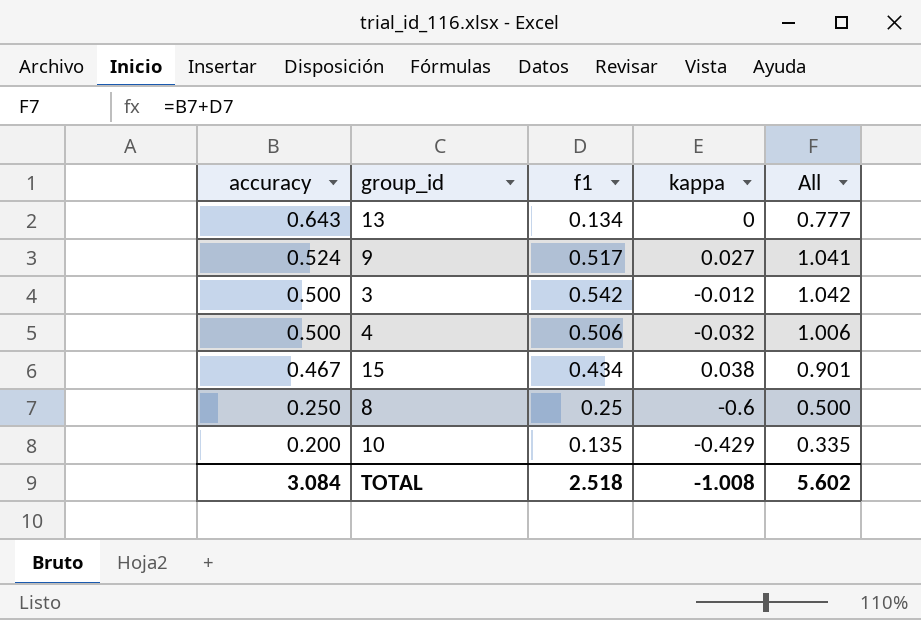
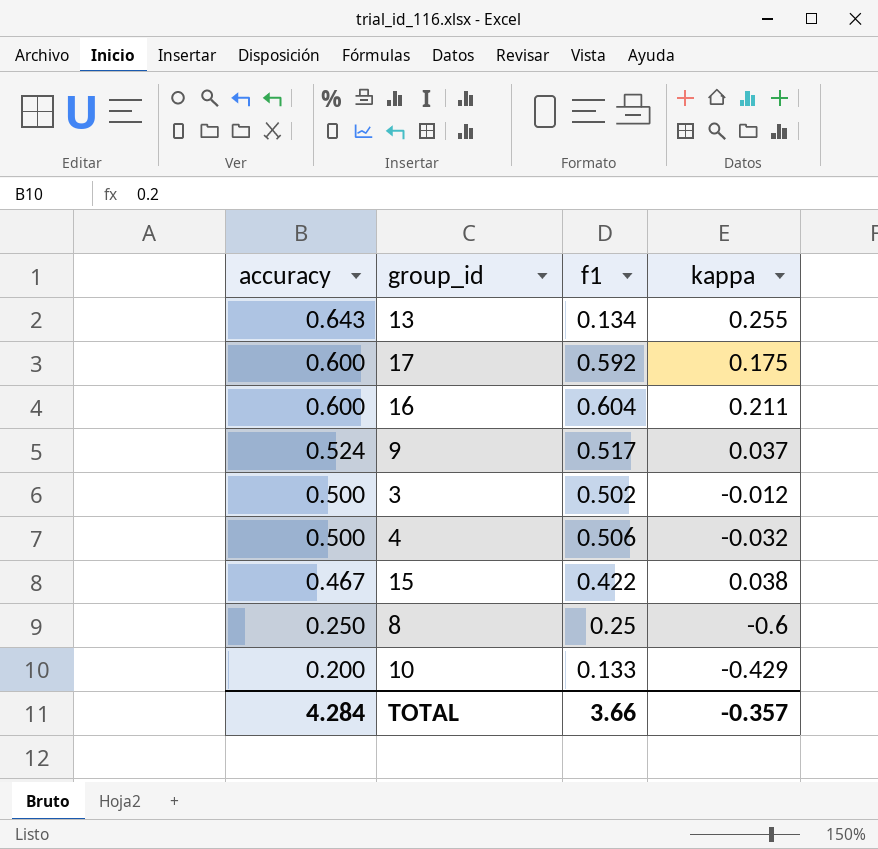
column All | formula: [accuracy] + [f1] -> none
13 | kappa: 0 -> 0.255
row 17: none -> 0.600 | 0.592 | 0.175
row 16: none -> 0.600 | 0.604 | 0.211
9 | kappa: 0.027 -> 0.037
3 | f1: 0.542 -> 0.502
15 | f1: 0.434 -> 0.422
10 | f1: 0.135 -> 0.133
TOTAL | accuracy: 3.084 -> 4.284
TOTAL | f1: 2.518 -> 3.66
TOTAL | kappa: -1.008 -> -0.357

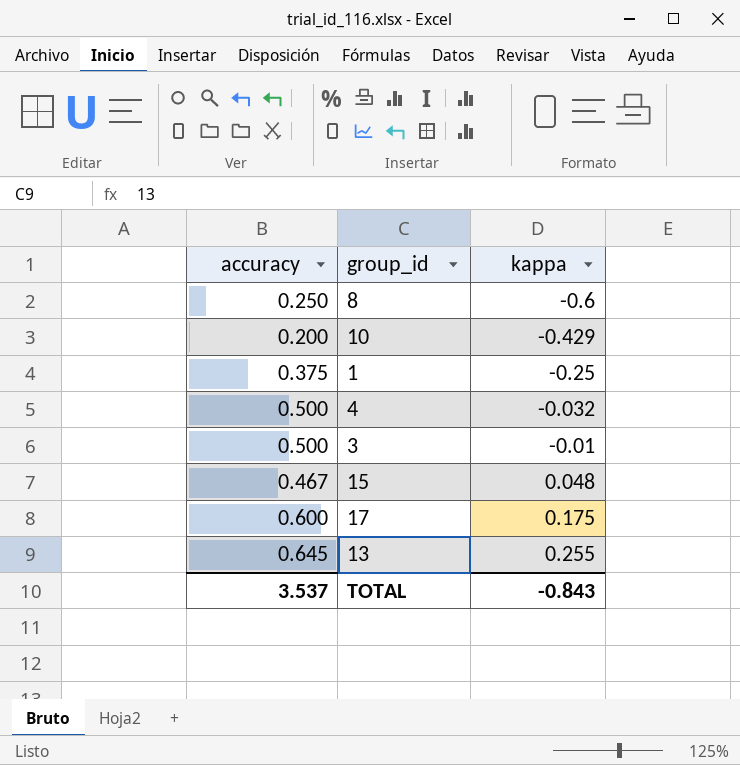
row order: accuracy descending -> kappa ascending
column f1 | position: 3 -> none
row 16: 0.600 | 0.604 | 0.211 -> none
row 9: 0.524 | 0.517 | 0.037 -> none
row 1: none -> 0.375 | -0.25
3 | kappa: -0.012 -> -0.01
15 | kappa: 0.038 -> 0.048
13 | accuracy: 0.643 -> 0.645
TOTAL | accuracy: 4.284 -> 3.537
TOTAL | kappa: -0.357 -> -0.843

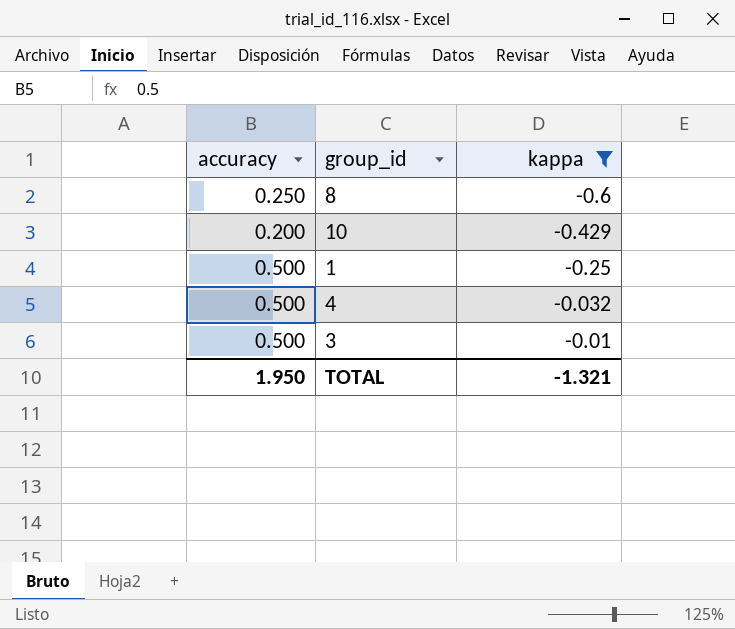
filter: none -> kappa <= -0.01
1 | accuracy: 0.375 -> 0.500
TOTAL | accuracy: 3.537 -> 1.950
TOTAL | kappa: -0.843 -> -1.321

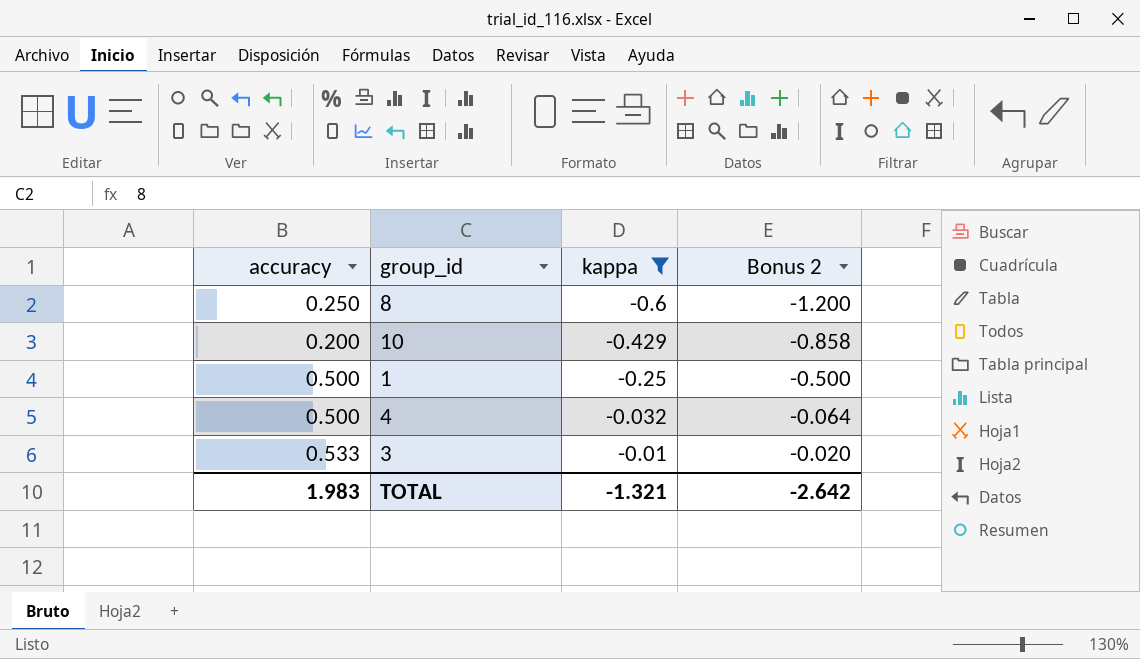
column Bonus 2 | formula: none -> [kappa] * 2
3 | accuracy: 0.500 -> 0.533
TOTAL | accuracy: 1.950 -> 1.983

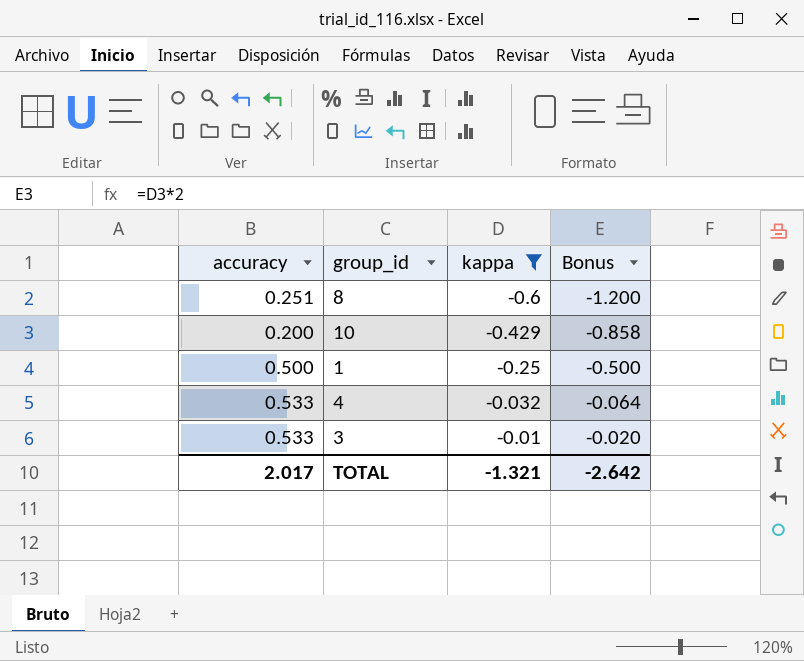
column name: Bonus 2 -> Bonus
8 | accuracy: 0.250 -> 0.251
4 | accuracy: 0.500 -> 0.533
TOTAL | accuracy: 1.983 -> 2.017

